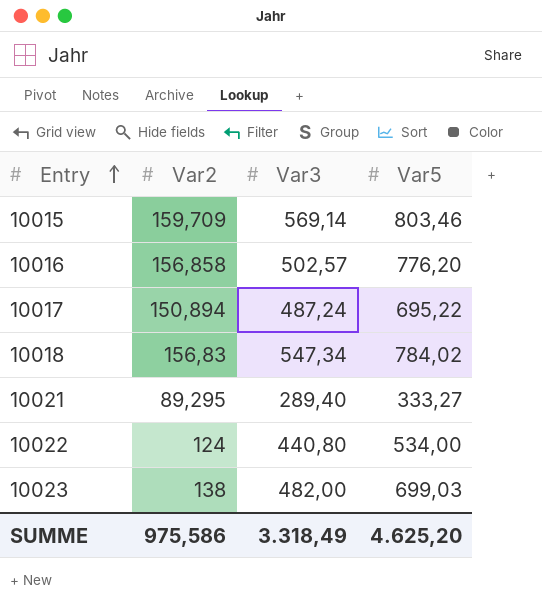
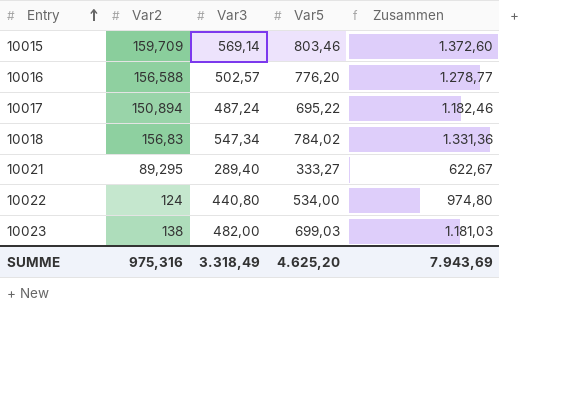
column Zusammen | formula: none -> [Var3] + [Var5]
10016 | Var2: 156,858 -> 156,588
SUMME | Var2: 975,586 -> 975,316

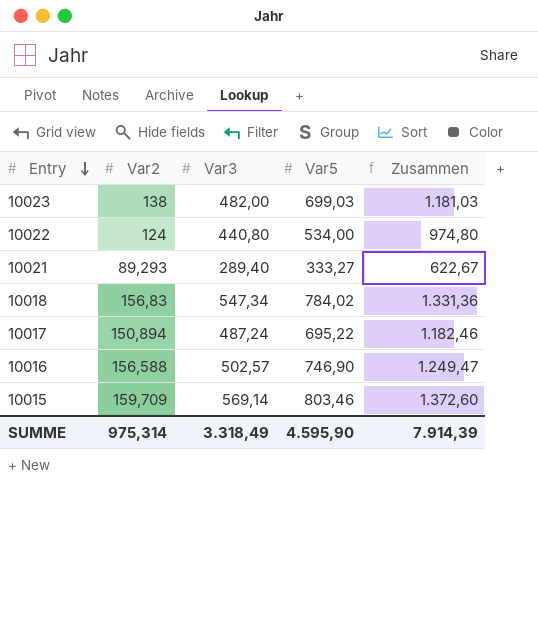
row order: Entry ascending -> Entry descending
10021 | Var2: 89,295 -> 89,293
10016 | Var5: 776,20 -> 746,90
10016 | Zusammen: 1.278,77 -> 1.249,47
SUMME | Var2: 975,316 -> 975,314
SUMME | Var5: 4.625,20 -> 4.595,90
SUMME | Zusammen: 7.943,69 -> 7.914,39

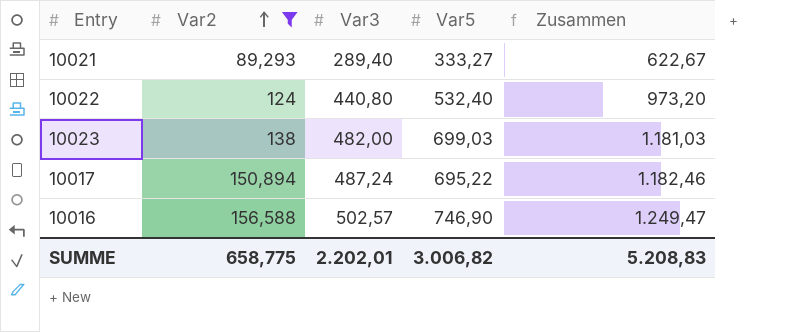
filter: none -> Var2 <= 156,588
row order: Entry descending -> Var2 ascending
10022 | Var5: 534,00 -> 532,40
10022 | Zusammen: 974,80 -> 973,20
SUMME | Var2: 975,314 -> 658,775
SUMME | Var3: 3.318,49 -> 2.202,01
SUMME | Var5: 4.595,90 -> 3.006,82
SUMME | Zusammen: 7.914,39 -> 5.208,83

